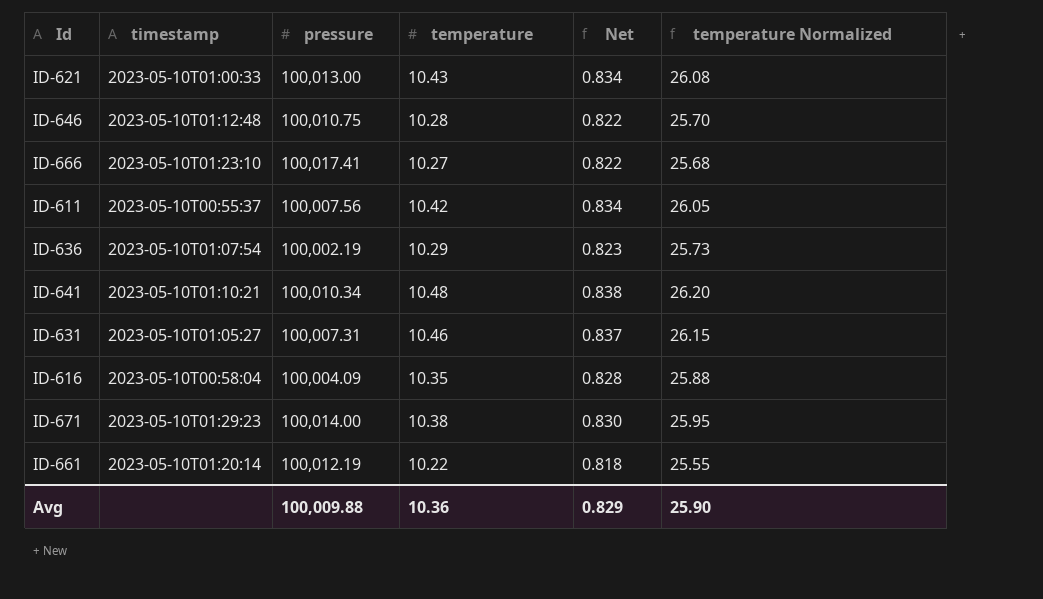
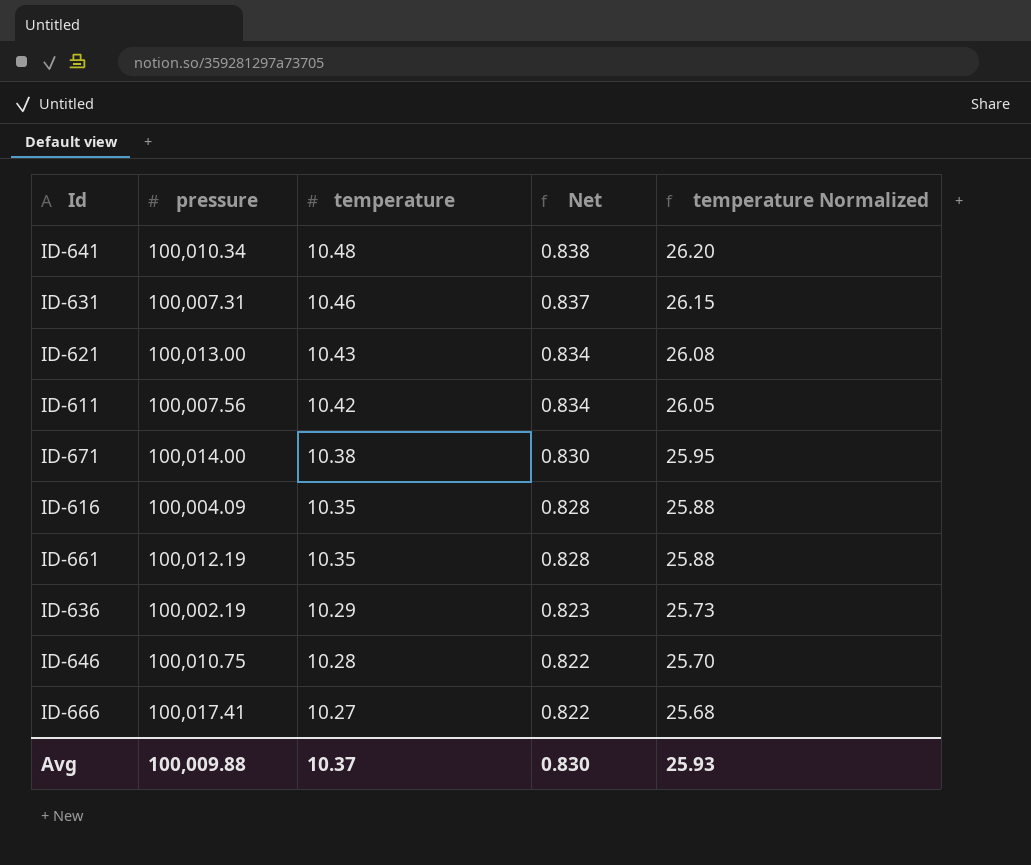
row order: none -> temperature descending
column timestamp | position: 2 -> none
ID-661 | temperature: 10.22 -> 10.35
ID-661 | Net: 0.818 -> 0.828
ID-661 | temperature Normalized: 25.55 -> 25.88
Avg | temperature: 10.36 -> 10.37
Avg | Net: 0.829 -> 0.830
Avg | temperature Normalized: 25.90 -> 25.93

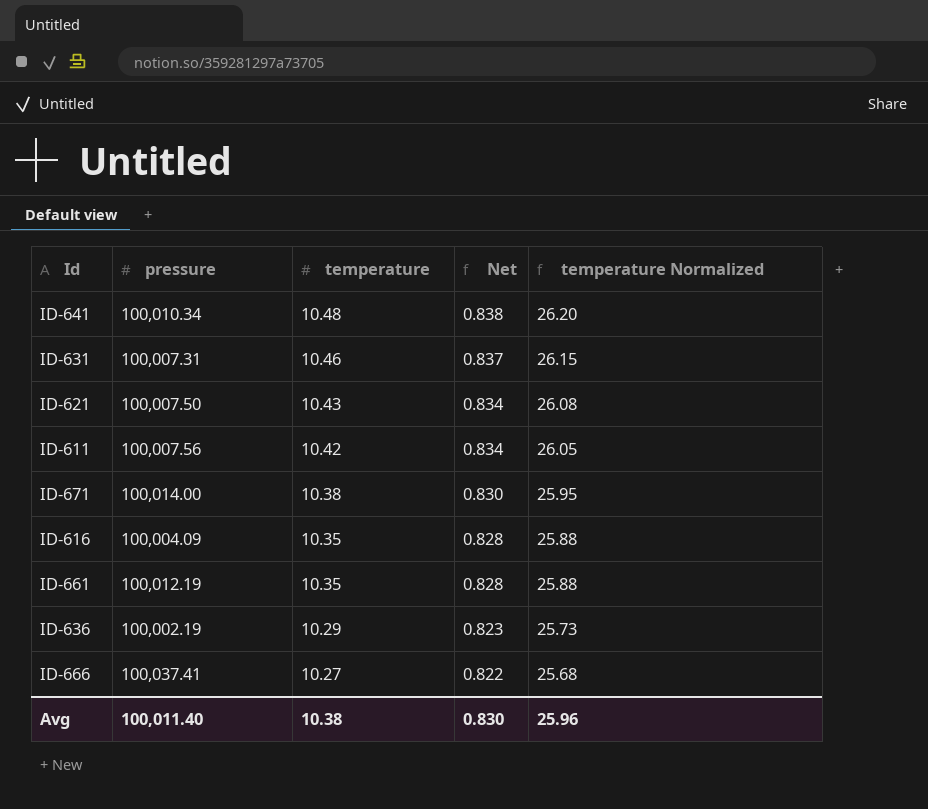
row ID-646: 100,010.75 | 10.28 | 0.822 | 25.70 -> none
ID-621 | pressure: 100,013.00 -> 100,007.50
ID-666 | pressure: 100,017.41 -> 100,037.41
Avg | pressure: 100,009.88 -> 100,011.40
Avg | temperature: 10.37 -> 10.38
Avg | temperature Normalized: 25.93 -> 25.96

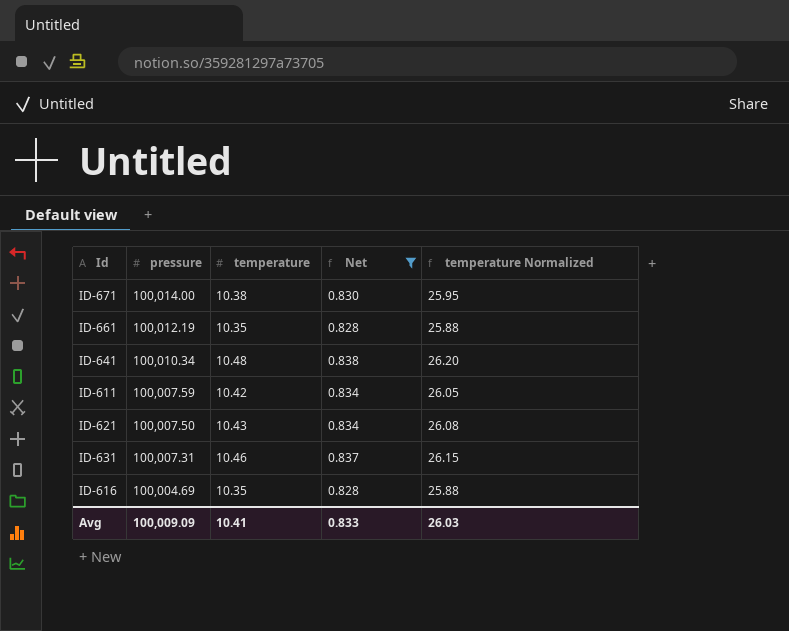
filter: none -> Net >= 0.828
row order: temperature descending -> pressure descending
ID-611 | pressure: 100,007.56 -> 100,007.59
ID-616 | pressure: 100,004.09 -> 100,004.69
Avg | pressure: 100,011.40 -> 100,009.09
Avg | temperature: 10.38 -> 10.41
Avg | Net: 0.830 -> 0.833
Avg | temperature Normalized: 25.96 -> 26.03

